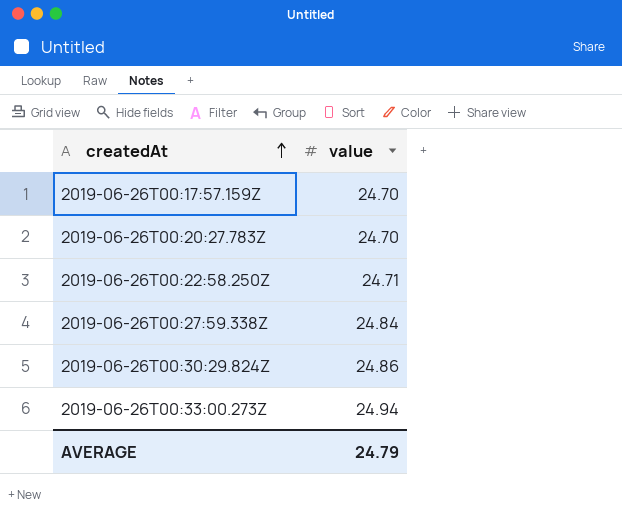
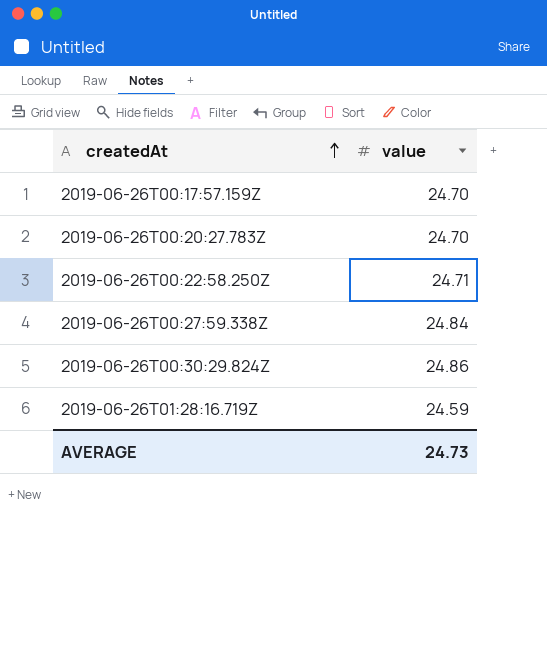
row 2019-06-26T00:33:00.273Z: 24.94 -> none
row 2019-06-26T01:28:16.719Z: none -> 24.59
AVERAGE | value: 24.79 -> 24.73

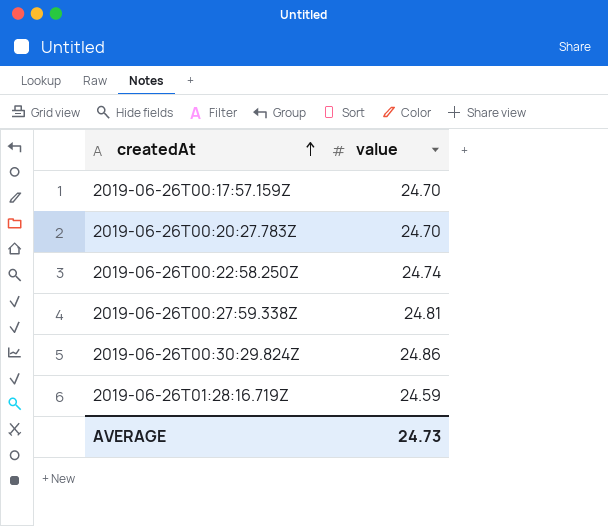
2019-06-26T00:22:58.250Z | value: 24.71 -> 24.74
2019-06-26T00:27:59.338Z | value: 24.84 -> 24.81

